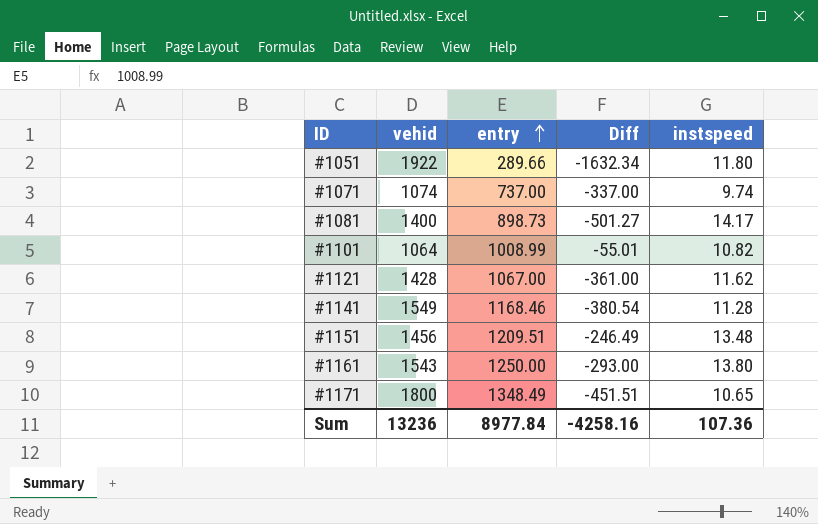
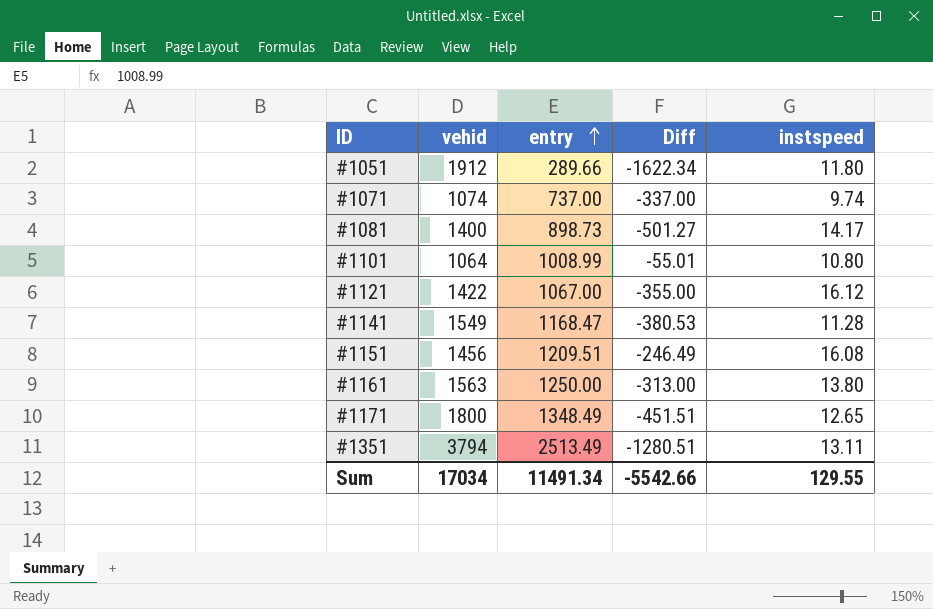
#1051 | vehid: 1922 -> 1912
#1051 | Diff: -1632.34 -> -1622.34
#1101 | instspeed: 10.82 -> 10.80
#1121 | vehid: 1428 -> 1422
#1121 | Diff: -361.00 -> -355.00
#1121 | instspeed: 11.62 -> 16.12
#1141 | entry: 1168.46 -> 1168.47
#1141 | Diff: -380.54 -> -380.53
#1151 | instspeed: 13.48 -> 16.08
#1161 | vehid: 1543 -> 1563
#1161 | Diff: -293.00 -> -313.00
#1171 | instspeed: 10.65 -> 12.65
row #1351: none -> 3794 | 2513.49 | -1280.51 | 13.11
Sum | vehid: 13236 -> 17034
Sum | entry: 8977.84 -> 11491.34
Sum | Diff: -4258.16 -> -5542.66
Sum | instspeed: 107.36 -> 129.55

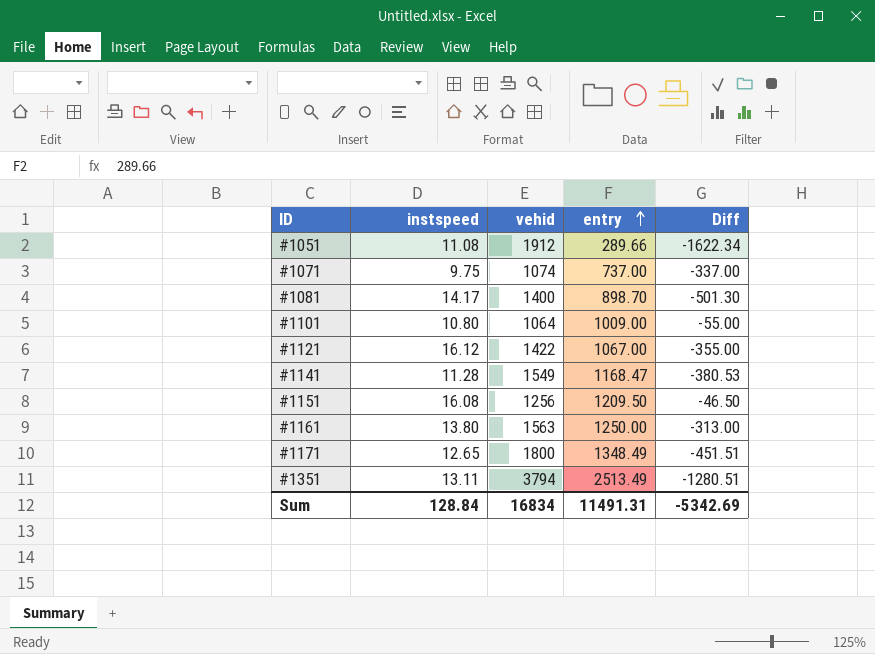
column instspeed | position: 5 -> 2
#1051 | instspeed: 11.80 -> 11.08
#1071 | instspeed: 9.74 -> 9.75
#1081 | entry: 898.73 -> 898.70
#1081 | Diff: -501.27 -> -501.30
#1101 | entry: 1008.99 -> 1009.00
#1101 | Diff: -55.01 -> -55.00
#1151 | vehid: 1456 -> 1256
#1151 | entry: 1209.51 -> 1209.50
#1151 | Diff: -246.49 -> -46.50
Sum | instspeed: 129.55 -> 128.84
Sum | vehid: 17034 -> 16834
Sum | entry: 11491.34 -> 11491.31
Sum | Diff: -5542.66 -> -5342.69

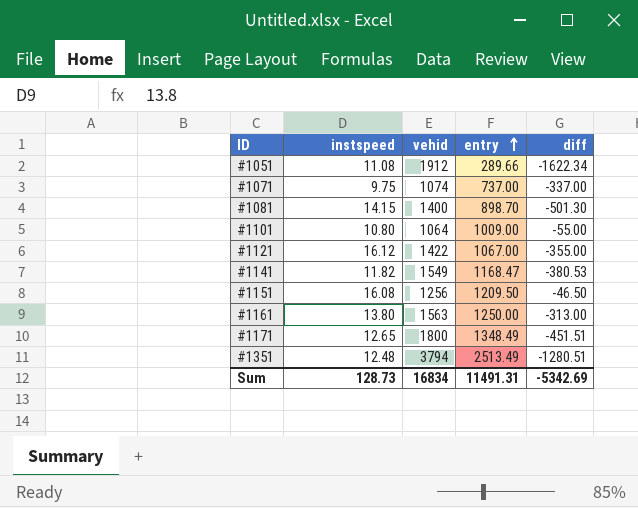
column name: Diff -> diff
#1081 | instspeed: 14.17 -> 14.15
#1141 | instspeed: 11.28 -> 11.82
#1351 | instspeed: 13.11 -> 12.48
Sum | instspeed: 128.84 -> 128.73

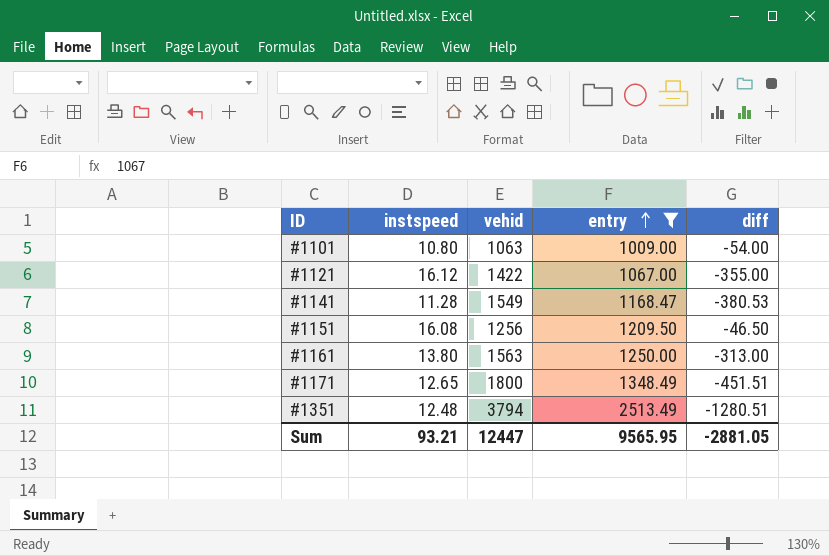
filter: none -> entry >= 1009.00
#1101 | vehid: 1064 -> 1063
#1101 | diff: -55.00 -> -54.00
#1141 | instspeed: 11.82 -> 11.28
Sum | instspeed: 128.73 -> 93.21
Sum | vehid: 16834 -> 12447
Sum | entry: 11491.31 -> 9565.95
Sum | diff: -5342.69 -> -2881.05

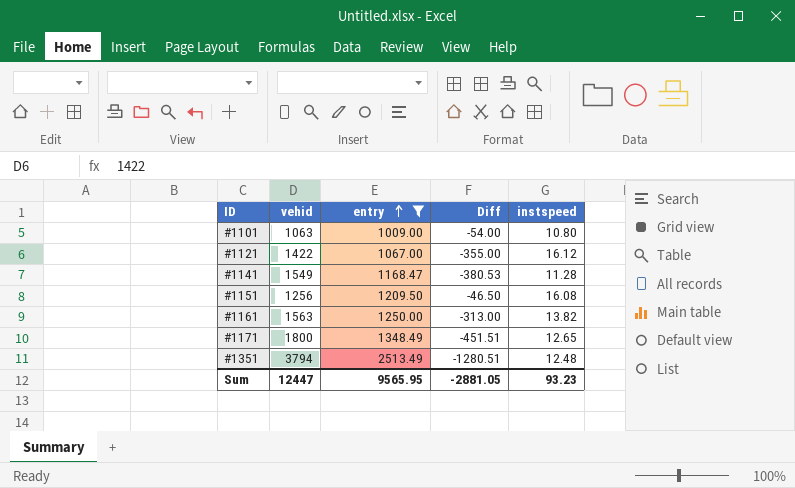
column name: diff -> Diff
column instspeed | position: 2 -> 5
#1161 | instspeed: 13.80 -> 13.82
Sum | instspeed: 93.21 -> 93.23

